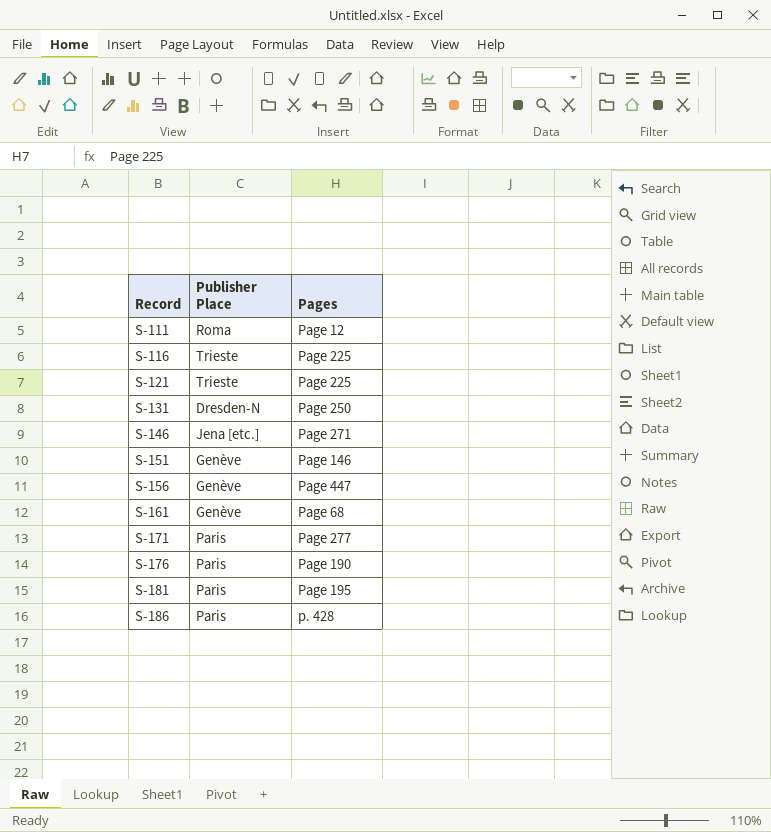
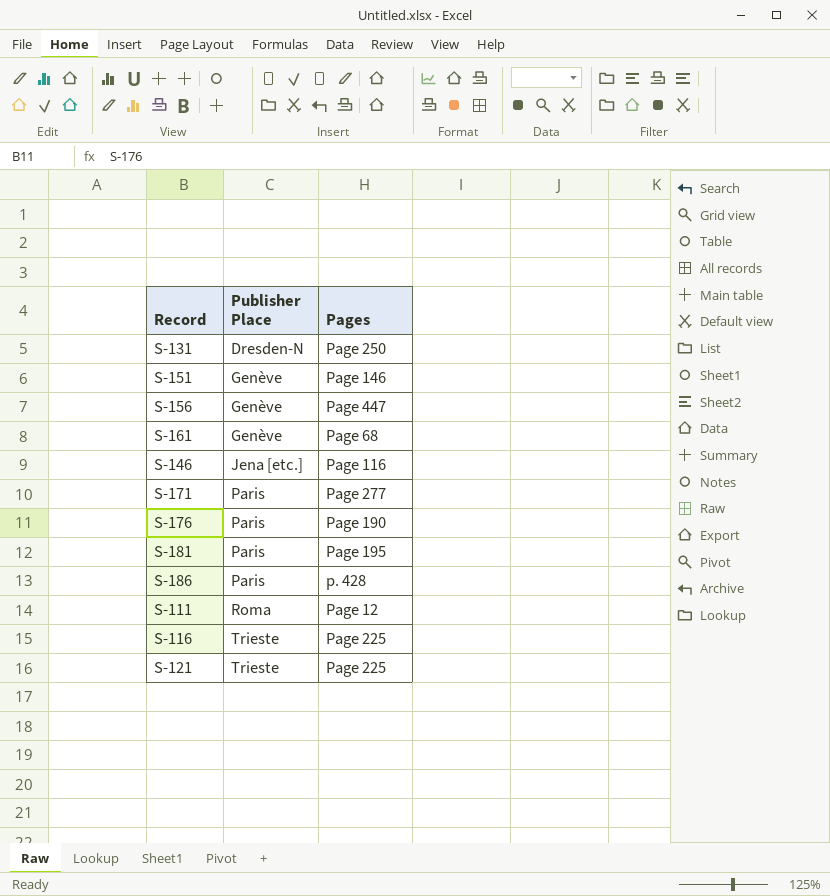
row order: Record ascending -> Publisher Place ascending
S-146 | Pages: Page 271 -> Page 116

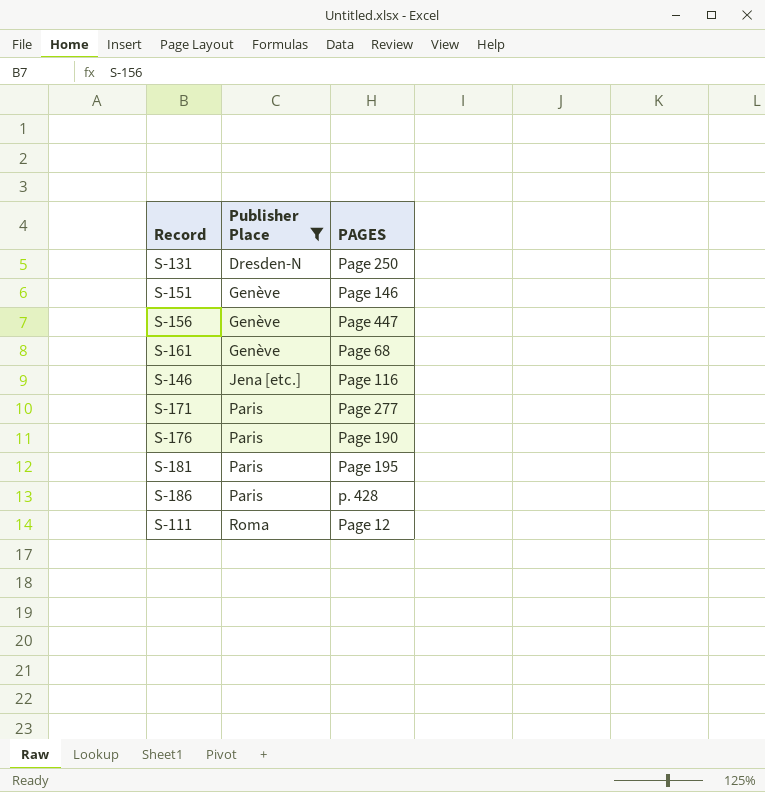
filter: none -> Publisher Place != Trieste
column name: Pages -> PAGES

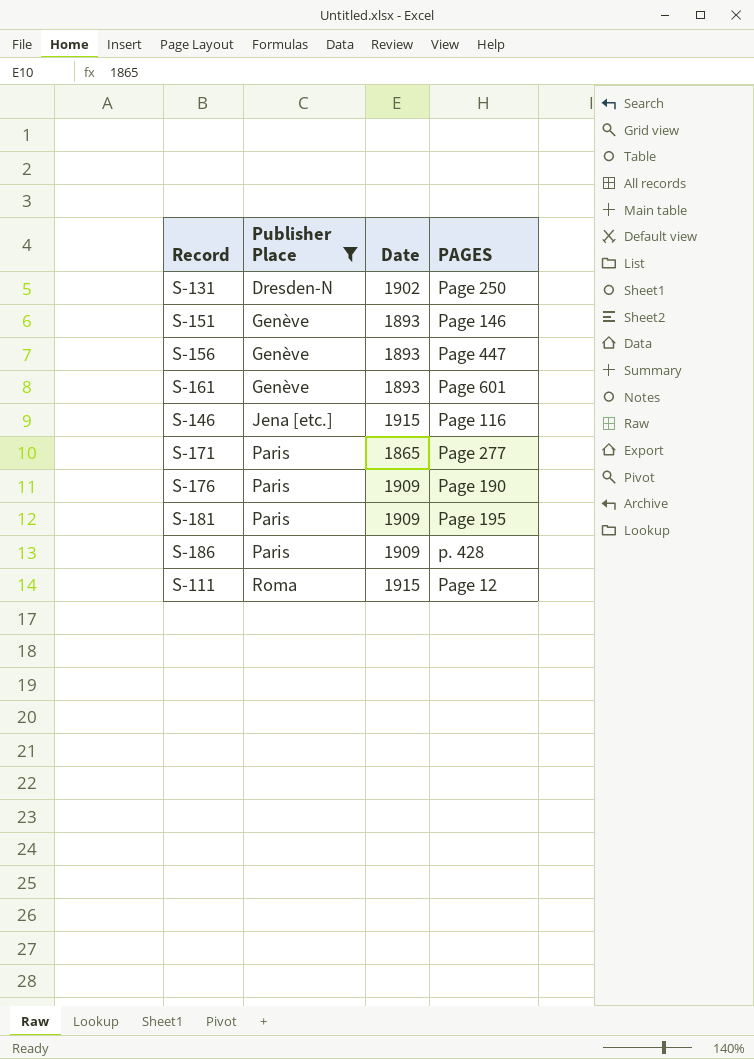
column Date | position: none -> 3
S-161 | PAGES: Page 68 -> Page 601

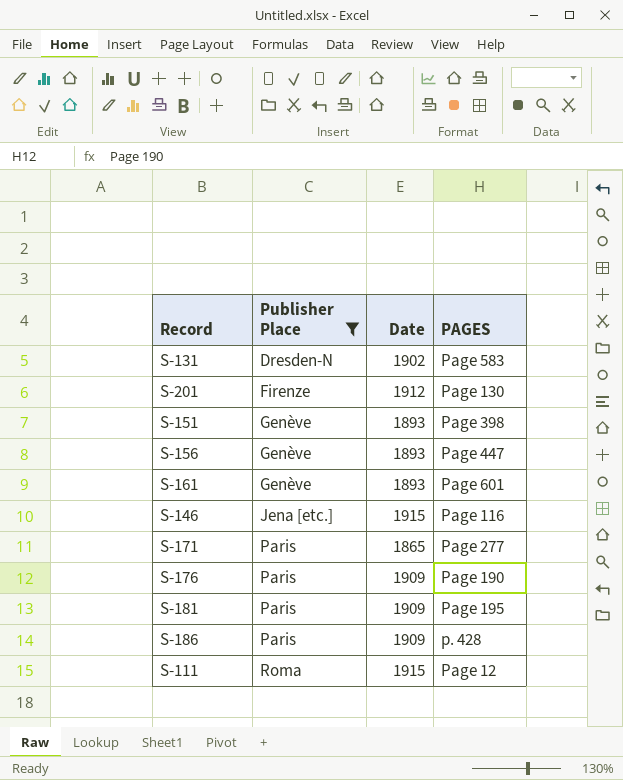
S-131 | PAGES: Page 250 -> Page 583
row S-201: none -> Firenze | 1912 | Page 130
S-151 | PAGES: Page 146 -> Page 398

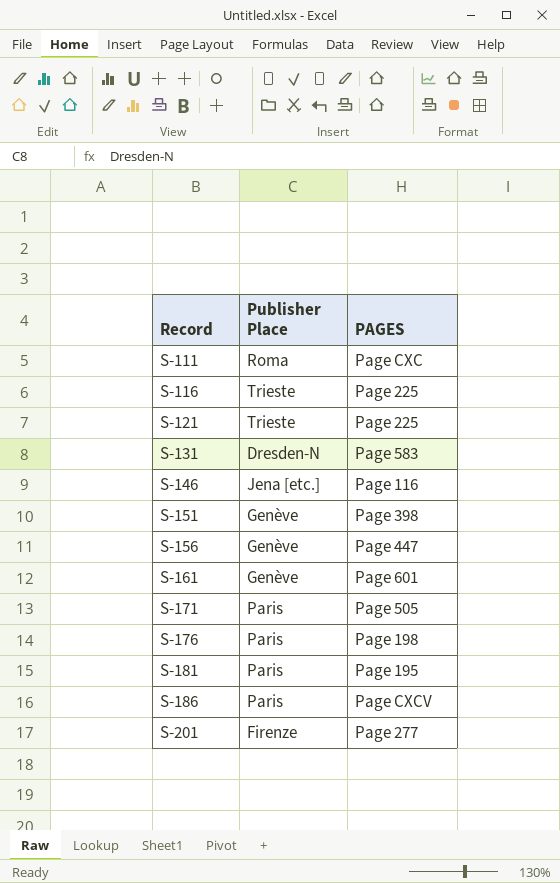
filter: Publisher Place != Trieste -> none
row order: Publisher Place ascending -> Record ascending
column Date | position: 3 -> none
S-111 | PAGES: Page 12 -> Page CXC
S-171 | PAGES: Page 277 -> Page 505
S-176 | PAGES: Page 190 -> Page 198
S-186 | PAGES: p. 428 -> Page CXCV
S-201 | PAGES: Page 130 -> Page 277

